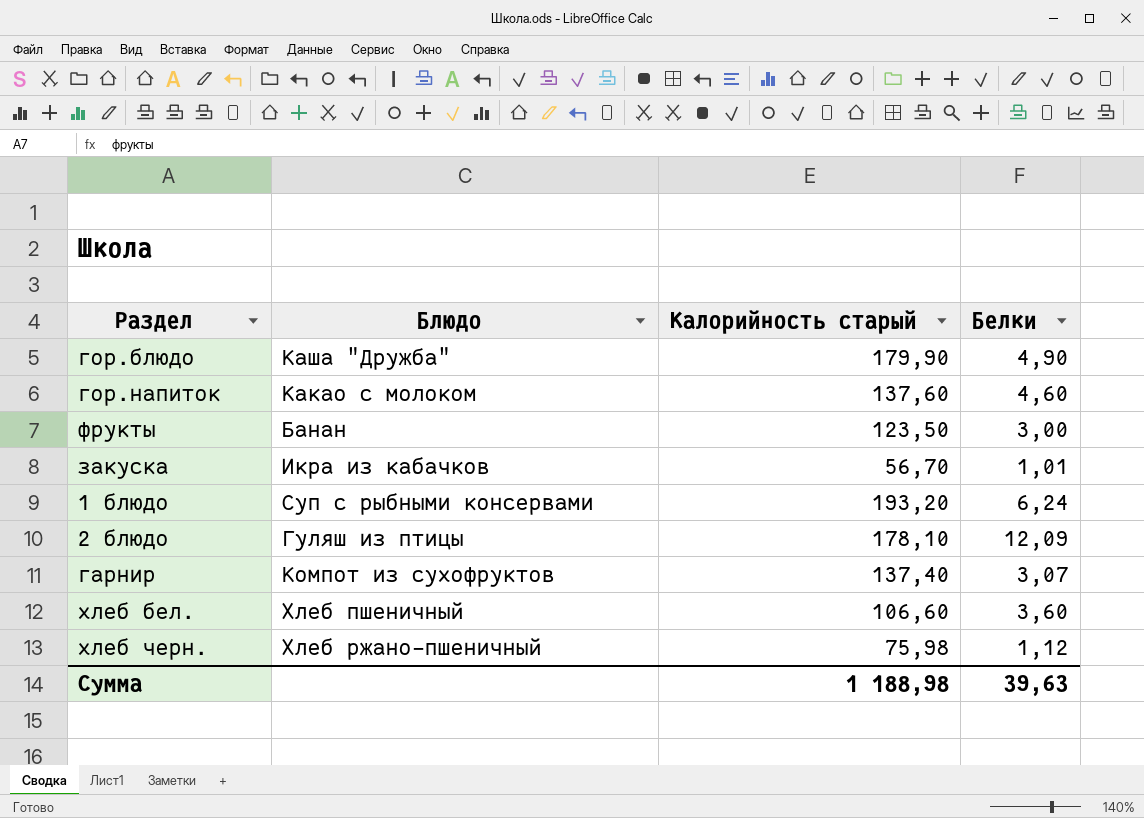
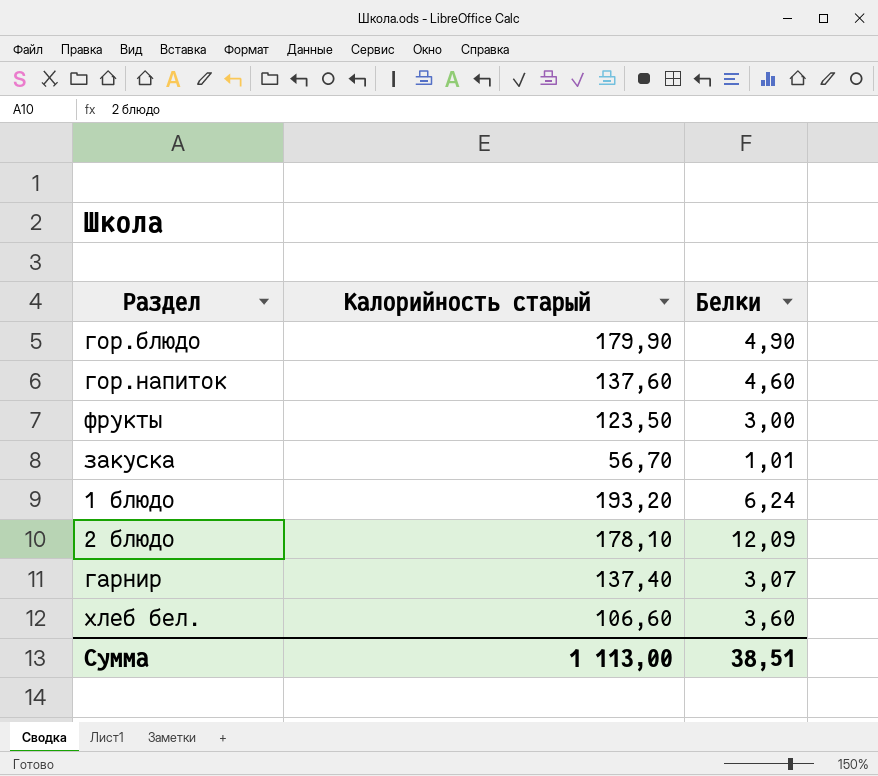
column Блюдо | position: 2 -> none
row хлеб черн.: Хлеб ржано-пшеничный | 75,98 | 1,12 -> none
Сумма | Калорийность старый: 1 188,98 -> 1 113,00
Сумма | Белки: 39,63 -> 38,51

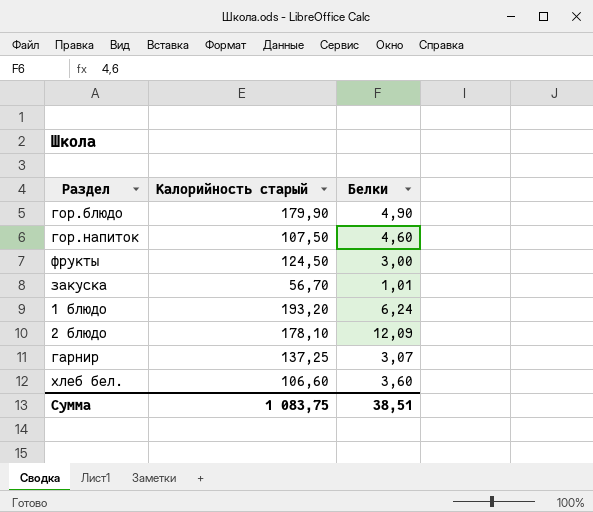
гор.напиток | Калорийность старый: 137,60 -> 107,50
фрукты | Калорийность старый: 123,50 -> 124,50
гарнир | Калорийность старый: 137,40 -> 137,25
Сумма | Калорийность старый: 1 113,00 -> 1 083,75

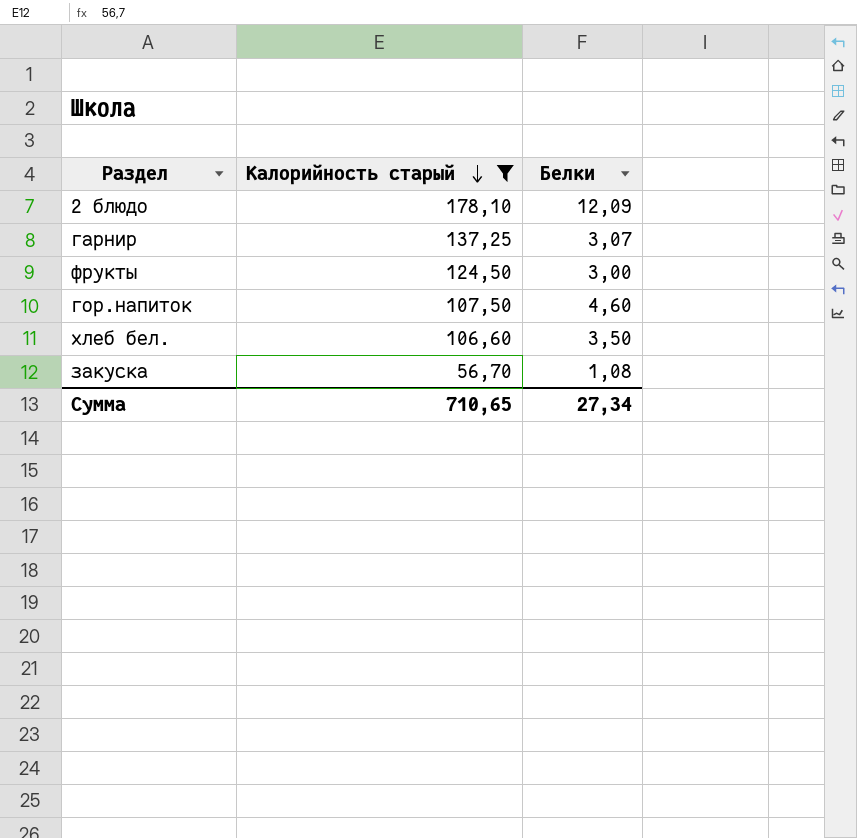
filter: none -> Калорийность старый <= 178,10
row order: none -> Калорийность старый descending
хлеб бел. | Белки: 3,60 -> 3,50
закуска | Белки: 1,01 -> 1,08
Сумма | Калорийность старый: 1 083,75 -> 710,65
Сумма | Белки: 38,51 -> 27,34

